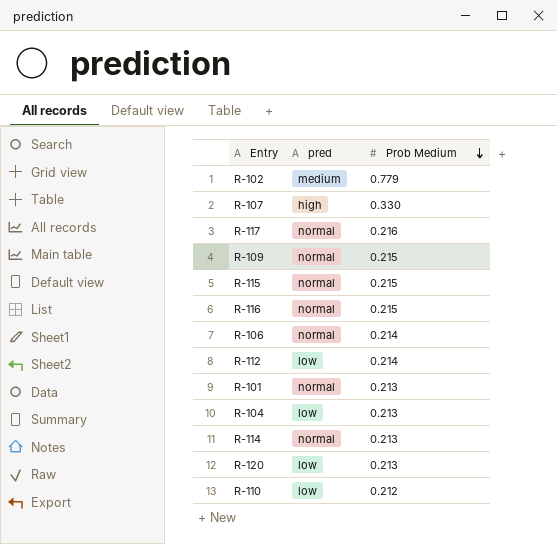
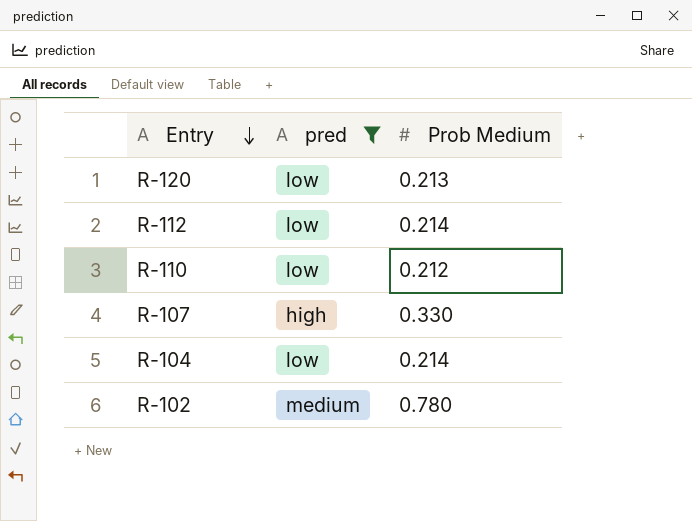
filter: none -> pred != normal
row order: Prob Medium descending -> Entry descending
R-104 | Prob Medium: 0.213 -> 0.214
R-102 | Prob Medium: 0.779 -> 0.780

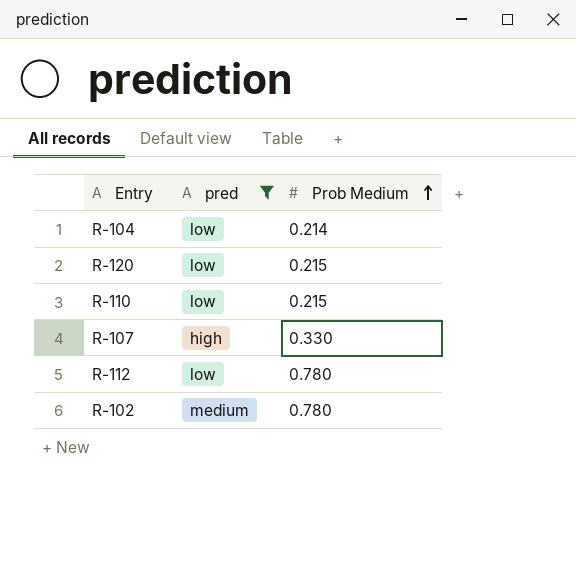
row order: Entry descending -> Prob Medium ascending
R-120 | Prob Medium: 0.213 -> 0.215
R-110 | Prob Medium: 0.212 -> 0.215
R-112 | Prob Medium: 0.214 -> 0.780

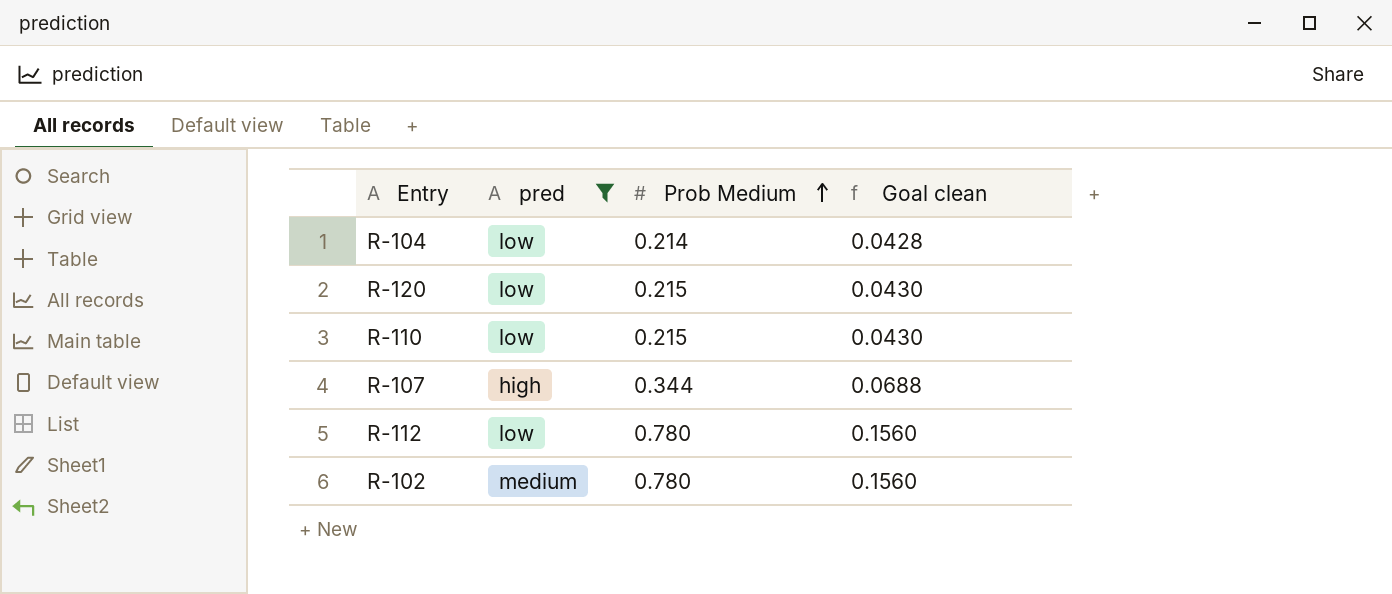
column Goal clean | formula: none -> [Prob Medium] * 0.2
R-107 | Prob Medium: 0.330 -> 0.344

